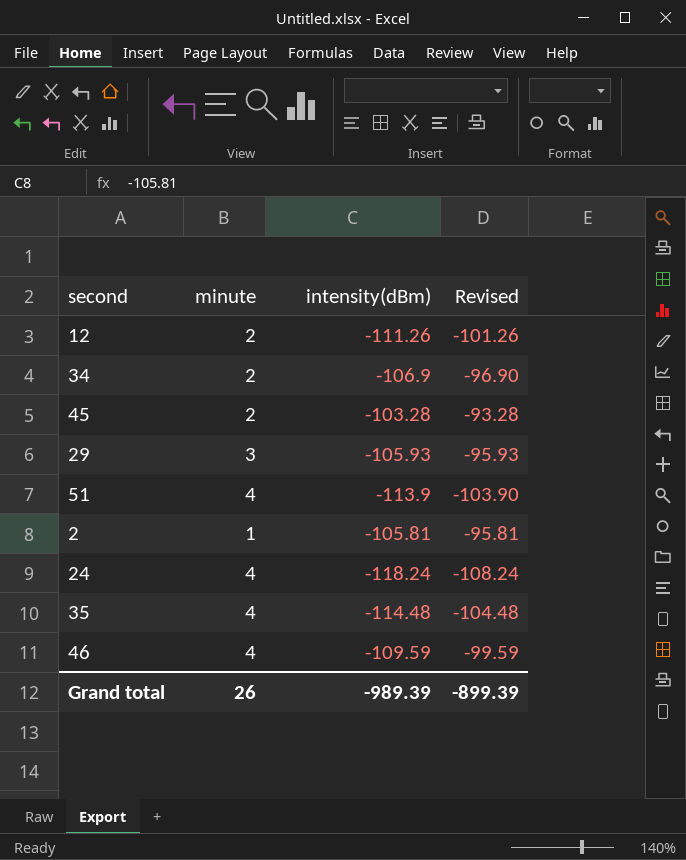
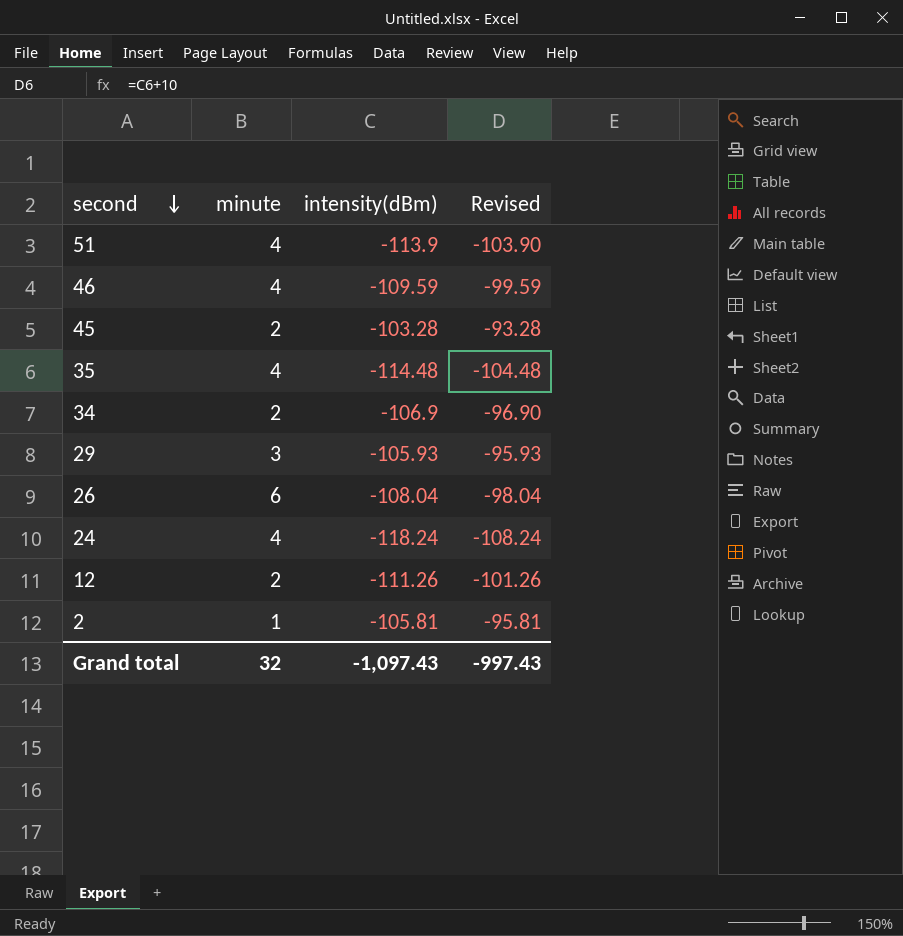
row order: none -> second descending
row 26: none -> 6 | -108.04 | -98.04
Grand total | minute: 26 -> 32
Grand total | intensity(dBm): -989.39 -> -1,097.43
Grand total | Revised: -899.39 -> -997.43

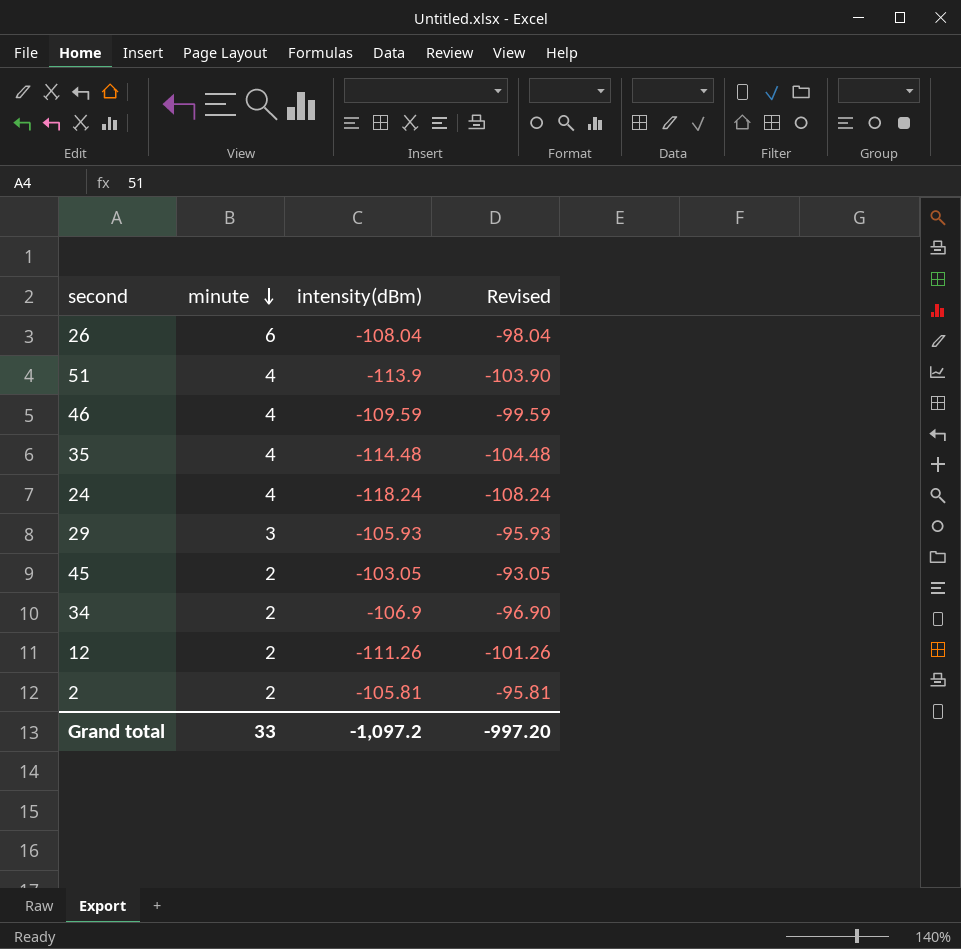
row order: second descending -> minute descending
45 | intensity(dBm): -103.28 -> -103.05
45 | Revised: -93.28 -> -93.05
2 | minute: 1 -> 2
Grand total | minute: 32 -> 33
Grand total | intensity(dBm): -1,097.43 -> -1,097.2
Grand total | Revised: -997.43 -> -997.20

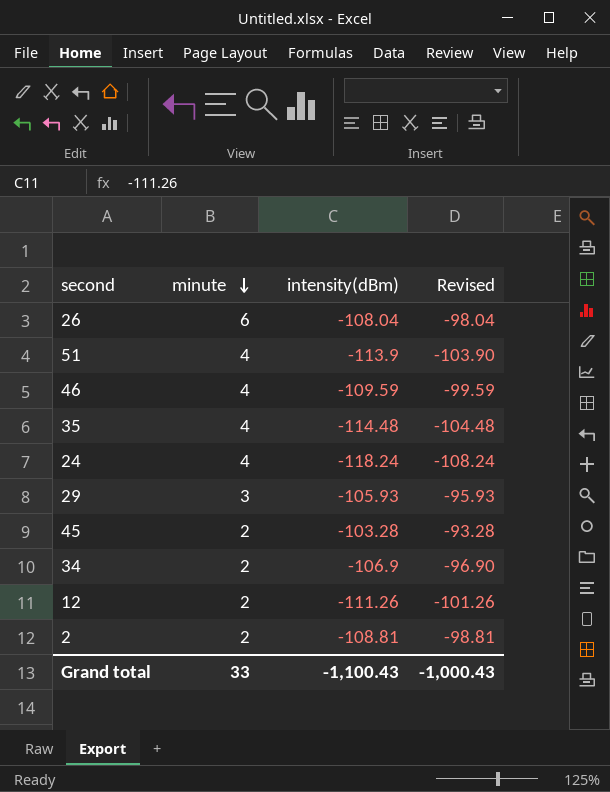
45 | intensity(dBm): -103.05 -> -103.28
45 | Revised: -93.05 -> -93.28
2 | intensity(dBm): -105.81 -> -108.81
2 | Revised: -95.81 -> -98.81
Grand total | intensity(dBm): -1,097.2 -> -1,100.43
Grand total | Revised: -997.20 -> -1,000.43

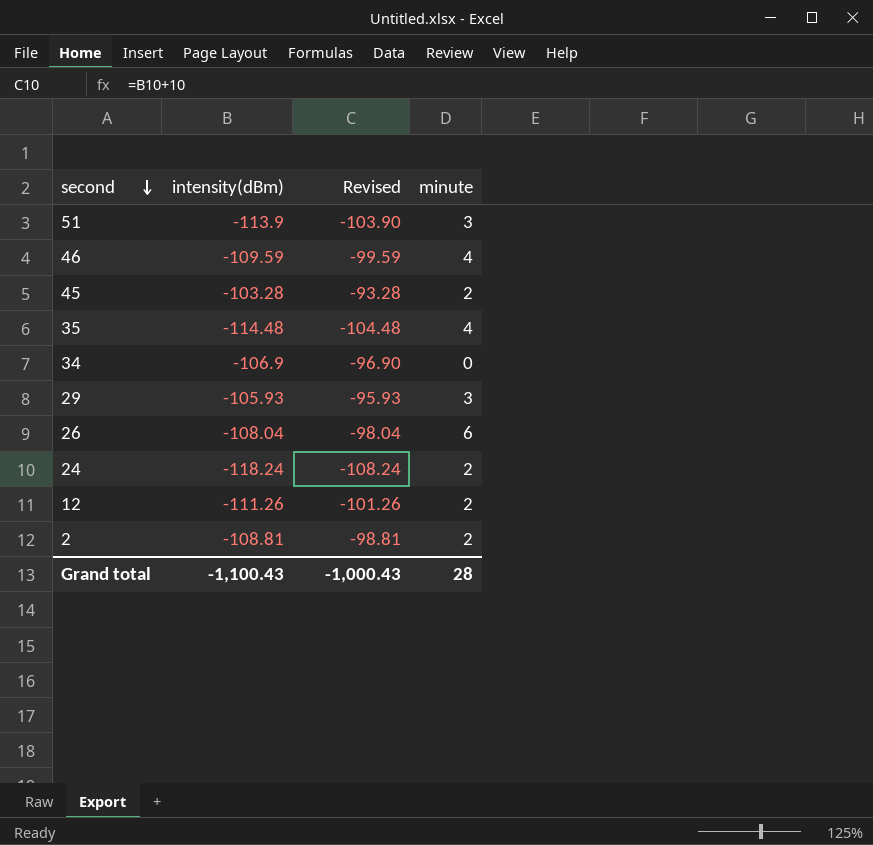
row order: minute descending -> second descending
column minute | position: 2 -> 4
51 | minute: 4 -> 3
34 | minute: 2 -> 0
24 | minute: 4 -> 2
Grand total | minute: 33 -> 28

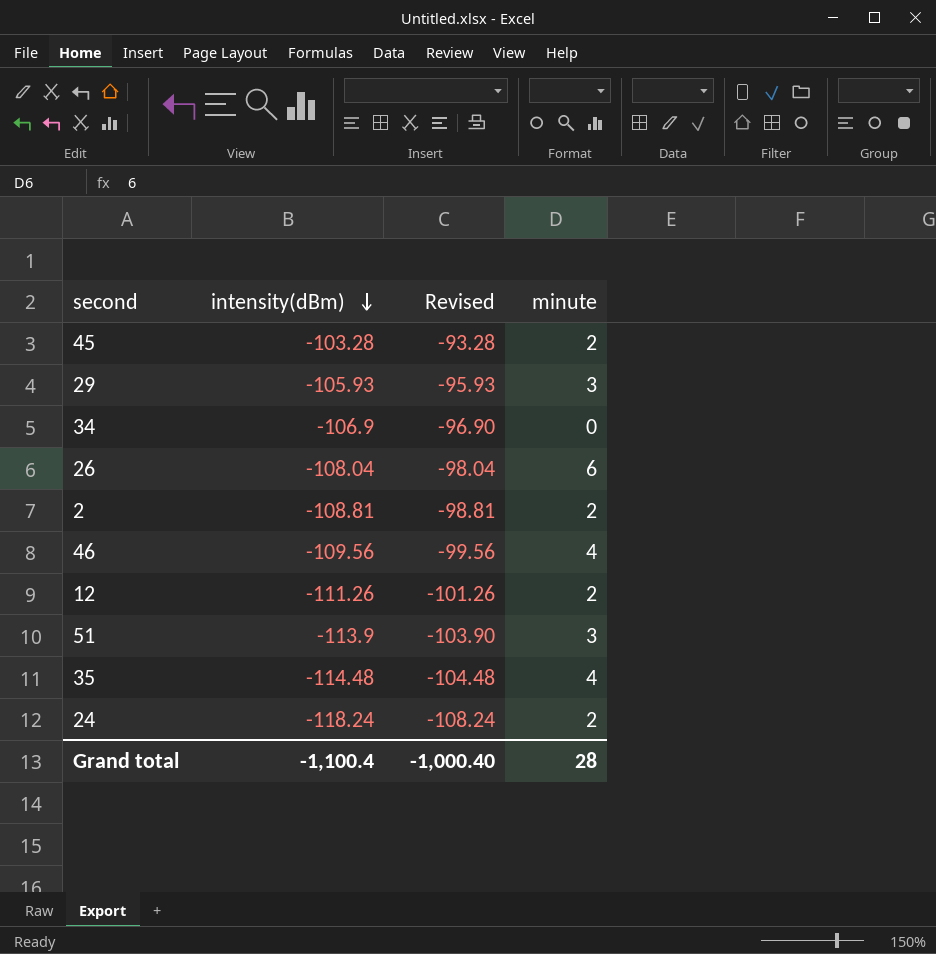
row order: second descending -> intensity(dBm) descending
46 | intensity(dBm): -109.59 -> -109.56
46 | Revised: -99.59 -> -99.56
Grand total | intensity(dBm): -1,100.43 -> -1,100.4
Grand total | Revised: -1,000.43 -> -1,000.40

